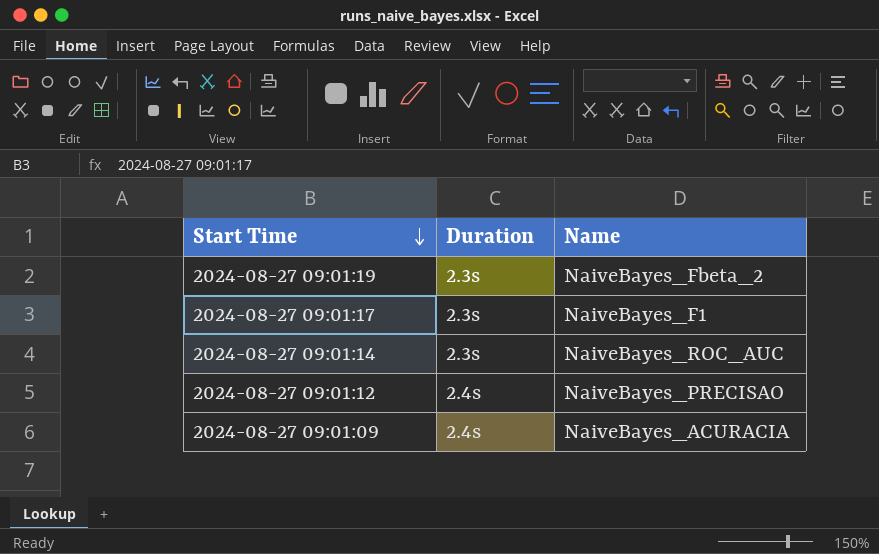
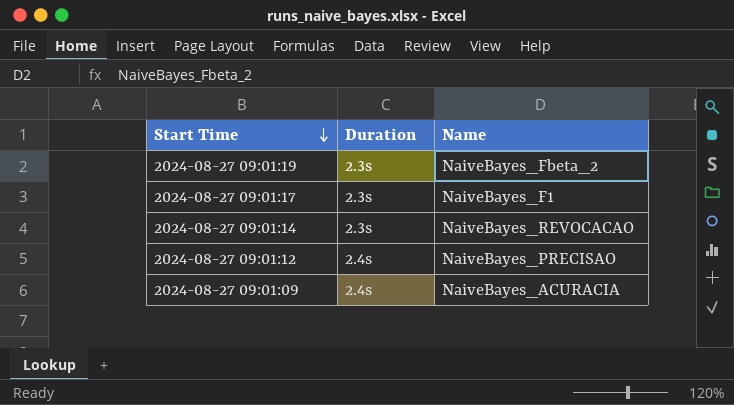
2024-08-27 09:01:14 | Name: NaiveBayes_ROC_AUC -> NaiveBayes_REVOCACAO

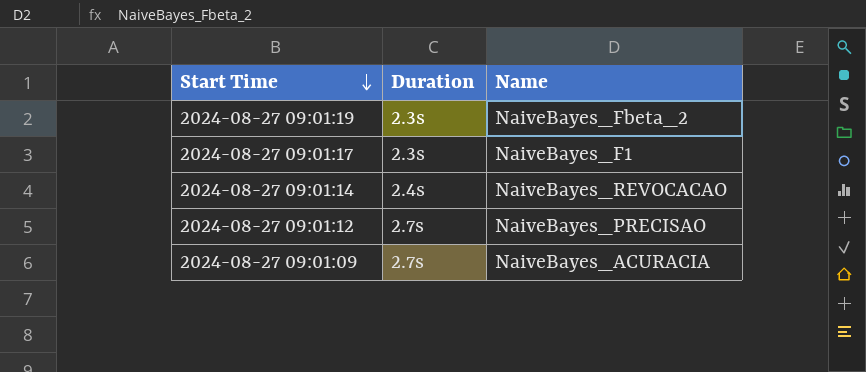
2024-08-27 09:01:14 | Duration: 2.3s -> 2.4s
2024-08-27 09:01:12 | Duration: 2.4s -> 2.7s
2024-08-27 09:01:09 | Duration: 2.4s -> 2.7s

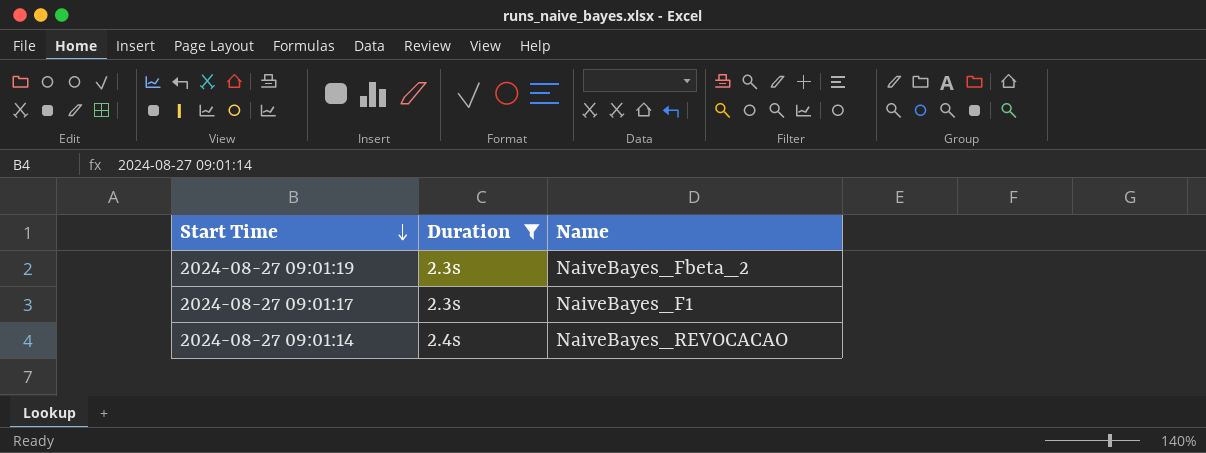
filter: none -> Duration != 2.7s

